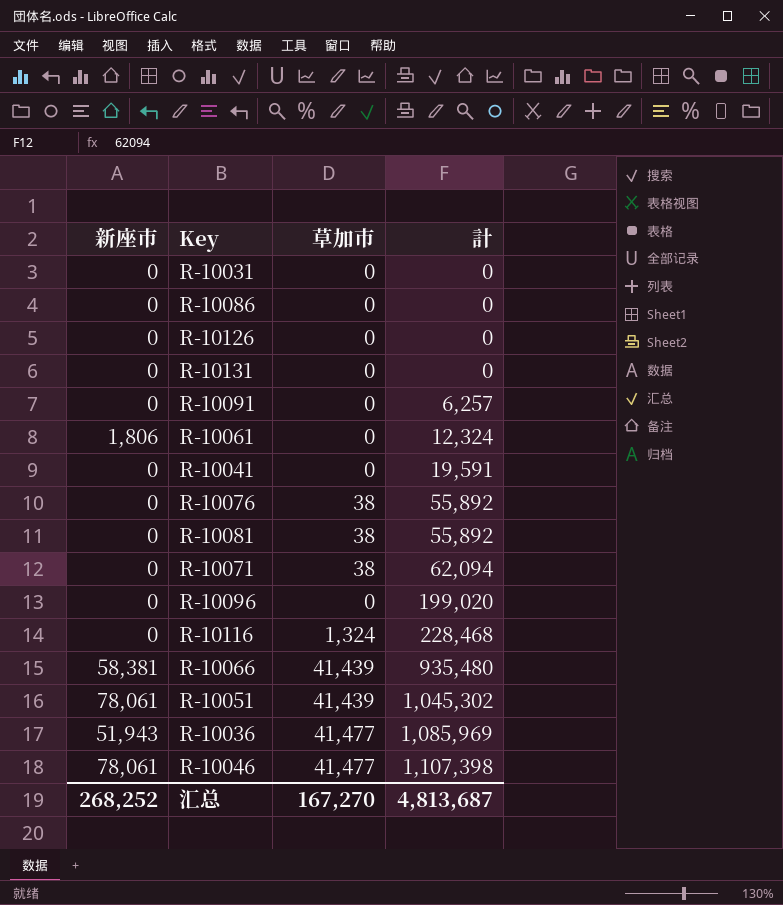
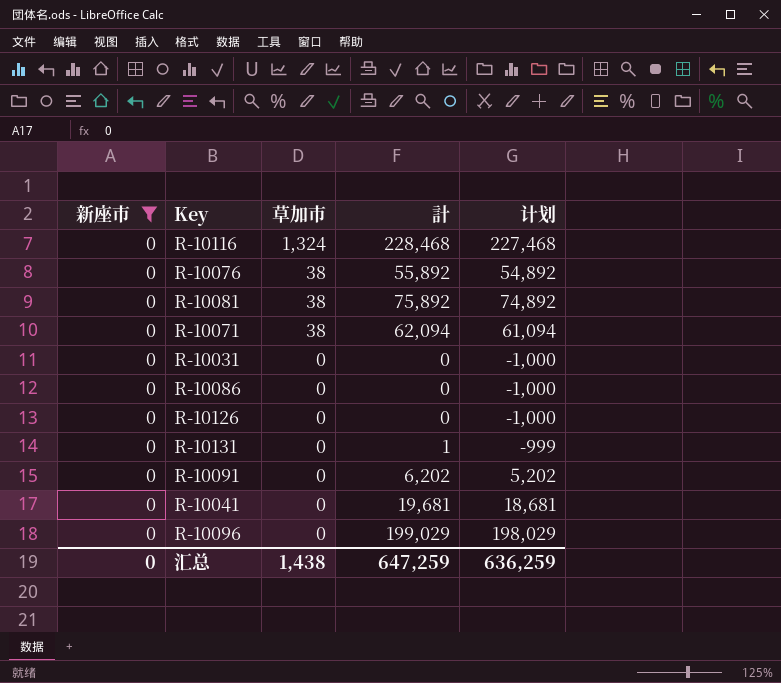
filter: none -> 新座市 = 0
row order: 計 ascending -> 草加市 descending
column 计划 | formula: none -> [計] - 1000
R-10081 | 計: 55,892 -> 75,892
R-10131 | 計: 0 -> 1
R-10091 | 計: 6,257 -> 6,202
R-10041 | 計: 19,591 -> 19,681
R-10096 | 計: 199,020 -> 199,029
汇总 | 新座市: 268,252 -> 0
汇总 | 草加市: 167,270 -> 1,438
汇总 | 計: 4,813,687 -> 647,259

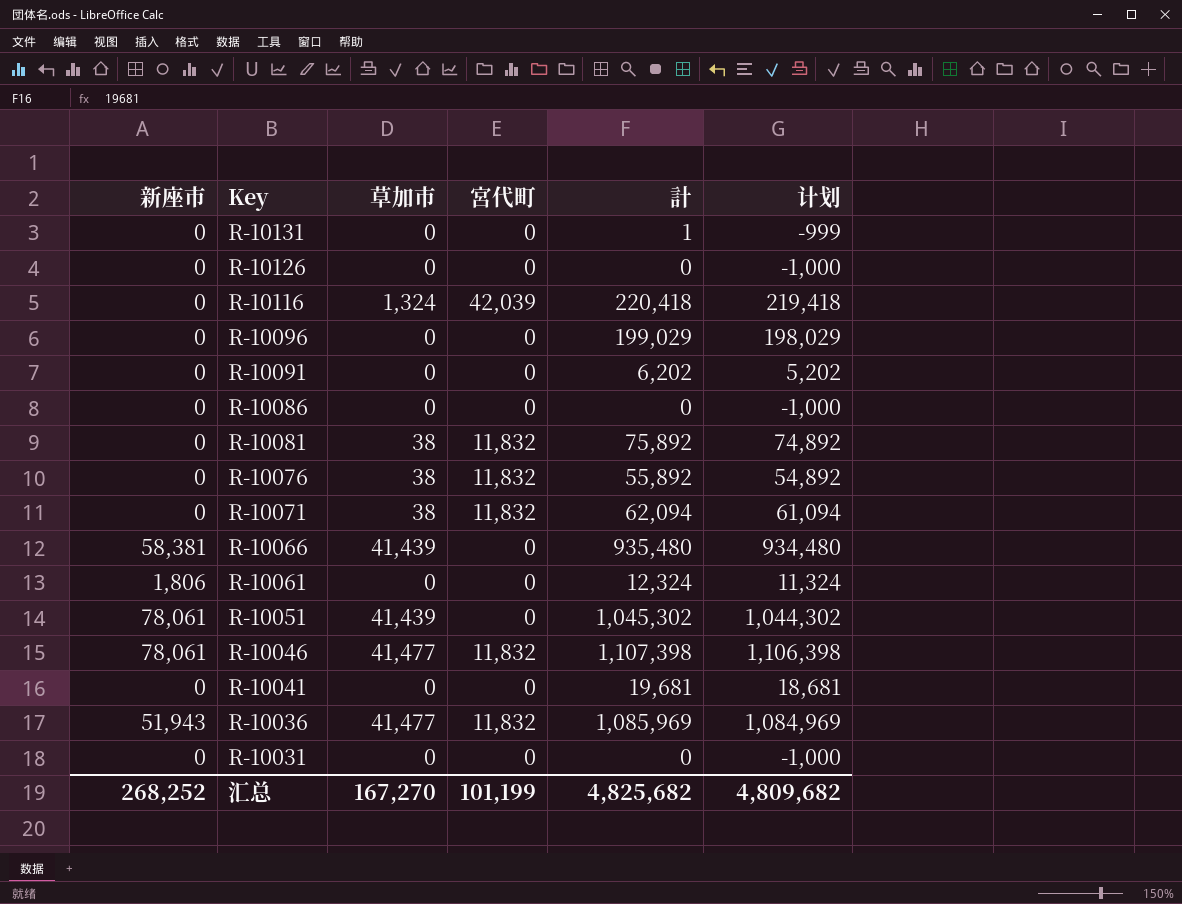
filter: 新座市 = 0 -> none
row order: 草加市 descending -> Key descending
column 宮代町 | position: none -> 4
R-10116 | 計: 228,468 -> 220,418
R-10116 | 计划: 227,468 -> 219,418
汇总 | 新座市: 0 -> 268,252
汇总 | 草加市: 1,438 -> 167,270
汇总 | 計: 647,259 -> 4,825,682
汇总 | 计划: 636,259 -> 4,809,682

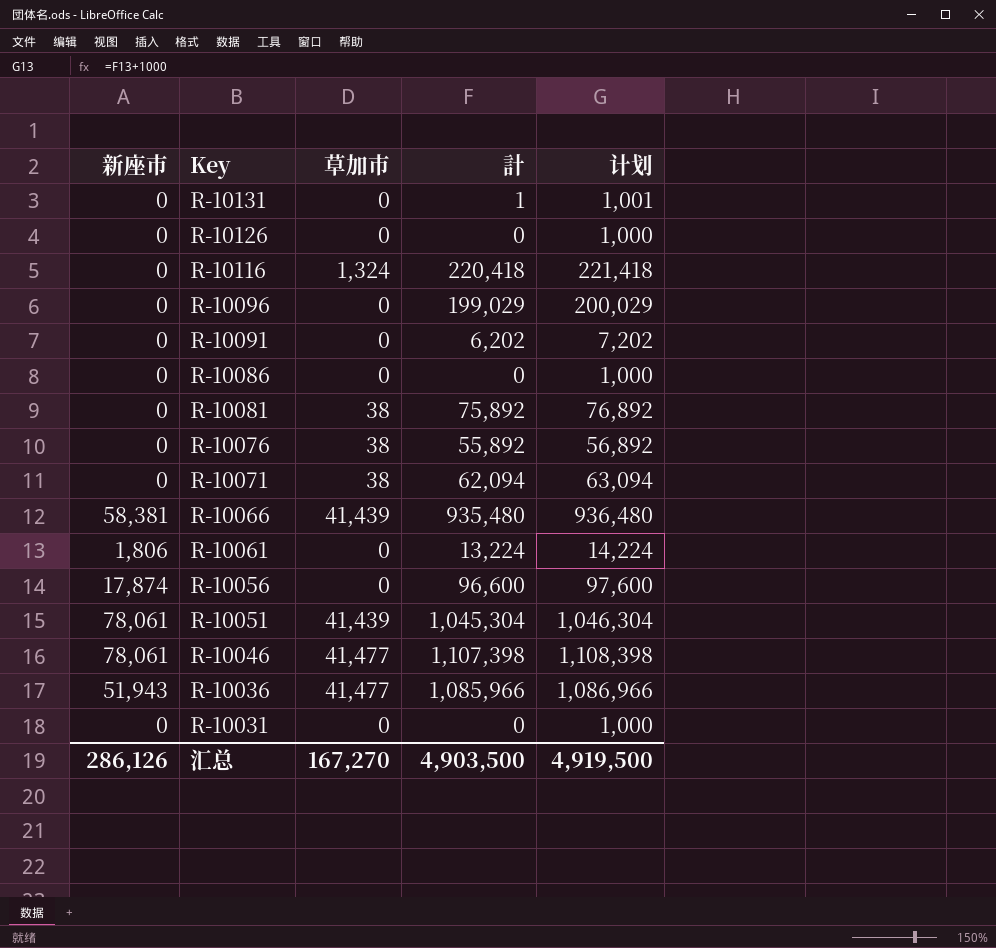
column 宮代町 | position: 4 -> none
column 计划 | formula: [計] - 1000 -> [計] + 1000
row R-10041: 0 | 0 | 0 | 19,681 | 18,681 -> none
R-10061 | 計: 12,324 -> 13,224
row R-10056: none -> 17,874 | 0 | 96,600 | 97,600
R-10051 | 計: 1,045,302 -> 1,045,304
R-10036 | 計: 1,085,969 -> 1,085,966
汇总 | 新座市: 268,252 -> 286,126
汇总 | 計: 4,825,682 -> 4,903,500
汇总 | 计划: 4,809,682 -> 4,919,500

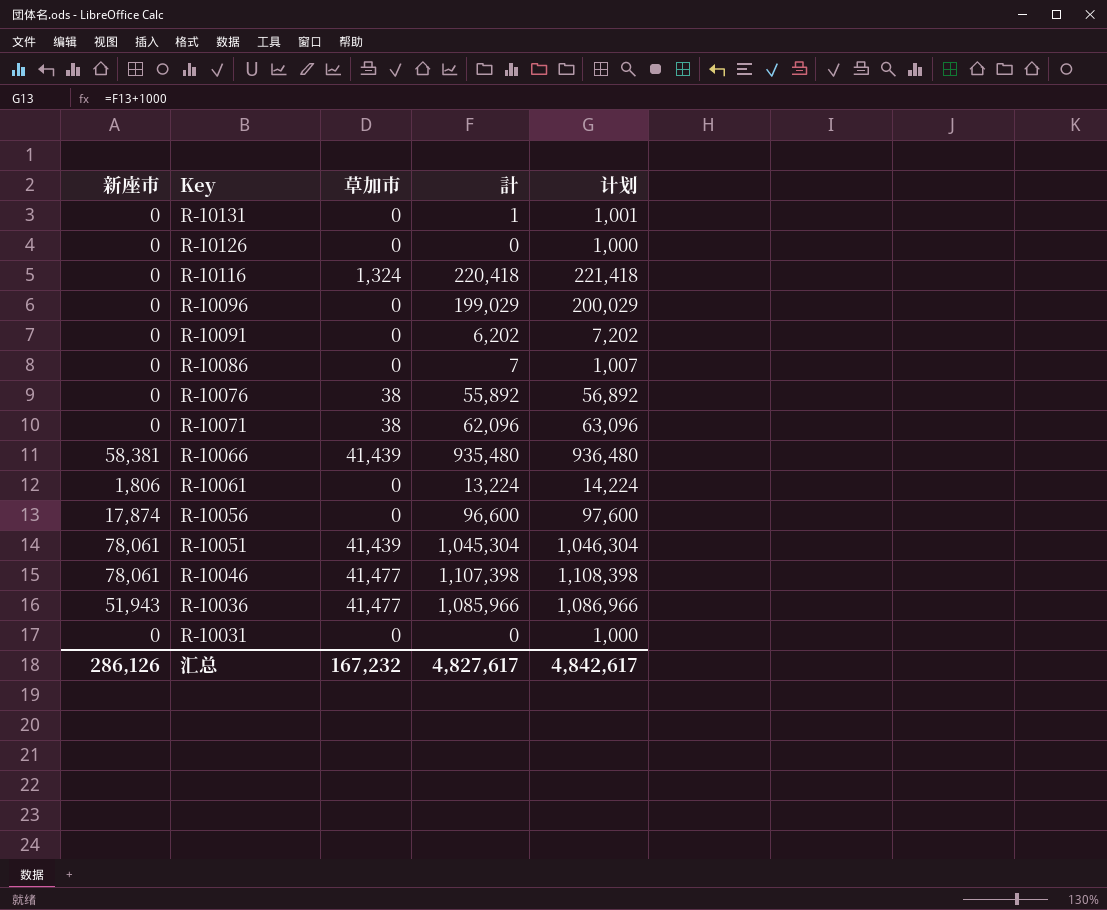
row R-10081: 0 | 38 | 75,892 | 76,892 -> none
R-10086 | 計: 0 -> 7
R-10086 | 计划: 1,000 -> 1,007
R-10071 | 計: 62,094 -> 62,096
R-10071 | 计划: 63,094 -> 63,096
汇总 | 草加市: 167,270 -> 167,232
汇总 | 計: 4,903,500 -> 4,827,617
汇总 | 计划: 4,919,500 -> 4,842,617

